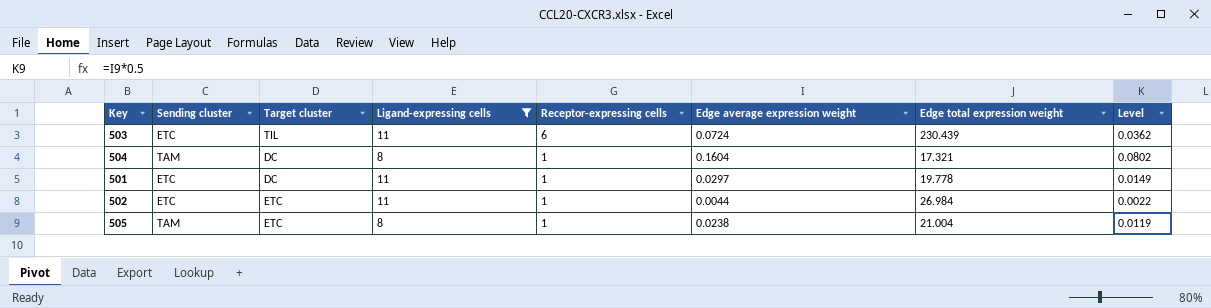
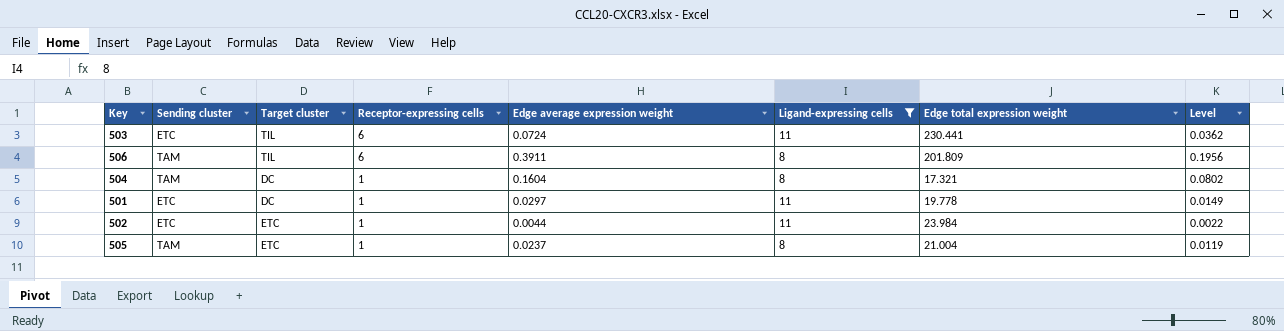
column Ligand-expressing cells | position: 4 -> 6
503 | Edge total expression weight: 230.439 -> 230.441
row 506: none -> TAM | TIL | 6 | 0.3911 | 8 | 201.809 | 0.1956
502 | Edge total expression weight: 26.984 -> 23.984
505 | Edge average expression weight: 0.0238 -> 0.0237

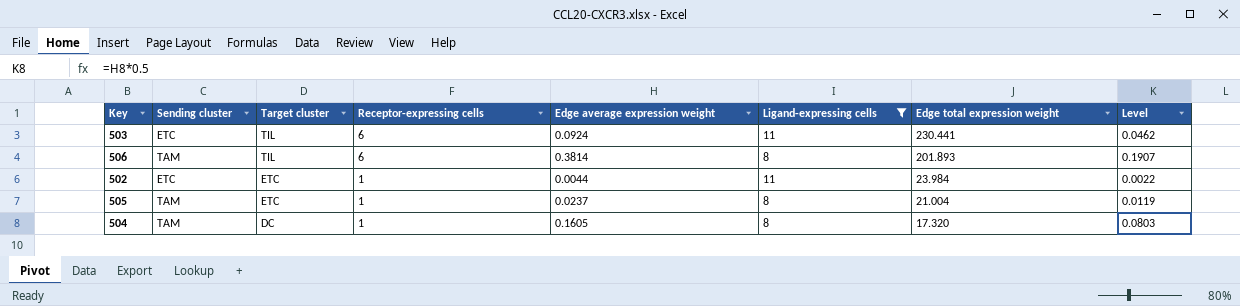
row order: Receptor-expressing cells descending -> Target cluster descending
row 501: ETC | DC | 1 | 0.0297 | 11 | 19.778 | 0.0149 -> none
503 | Edge average expression weight: 0.0724 -> 0.0924
503 | Level: 0.0362 -> 0.0462
506 | Edge average expression weight: 0.3911 -> 0.3814
506 | Edge total expression weight: 201.809 -> 201.893
506 | Level: 0.1956 -> 0.1907
504 | Edge average expression weight: 0.1604 -> 0.1605
504 | Edge total expression weight: 17.321 -> 17.320
504 | Level: 0.0802 -> 0.0803

